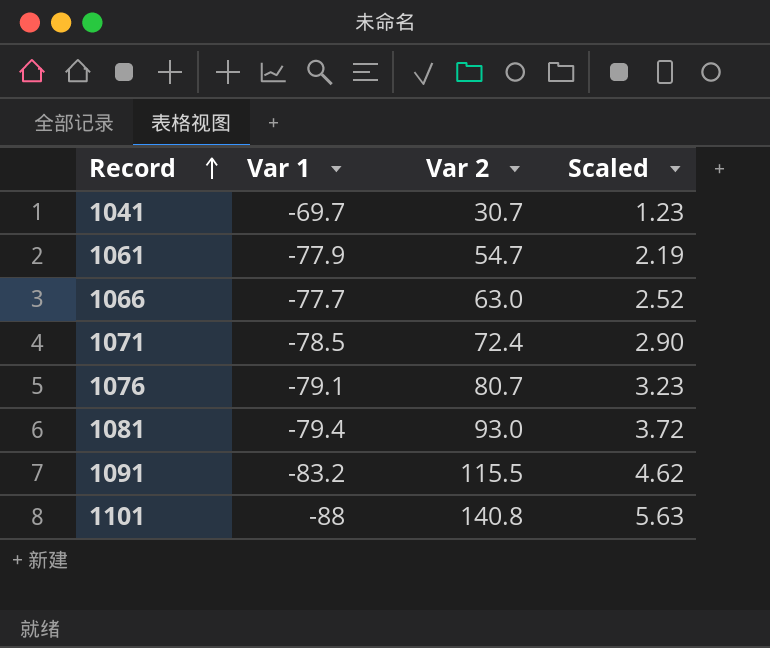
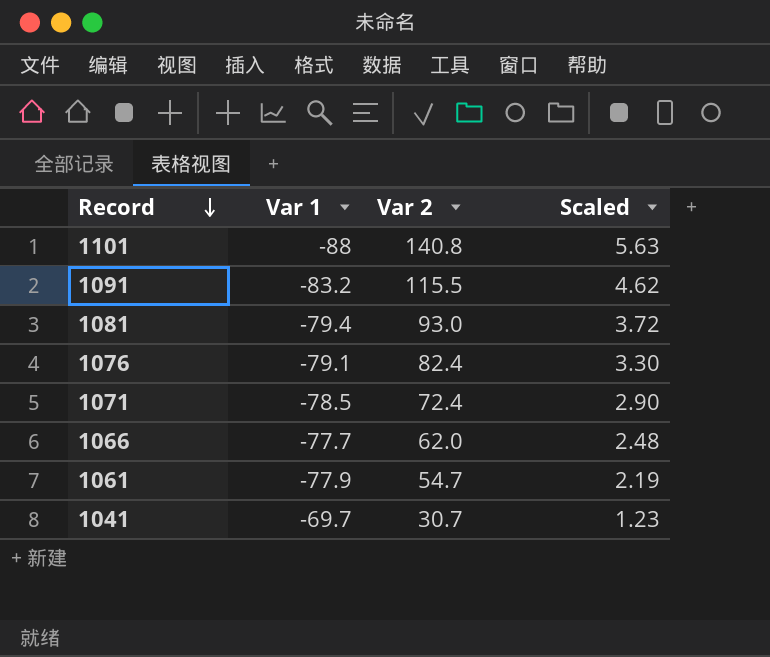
row order: Record ascending -> Record descending
1076 | Var 2: 80.7 -> 82.4
1076 | Scaled: 3.23 -> 3.30
1066 | Var 2: 63.0 -> 62.0
1066 | Scaled: 2.52 -> 2.48

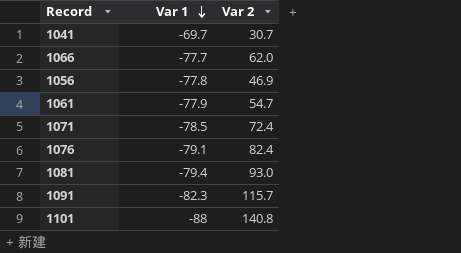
row order: Record descending -> Var 1 descending
column Scaled | formula: [Var 2] * 0.04 -> none
row 1056: none -> -77.8 | 46.9
1091 | Var 1: -83.2 -> -82.3
1091 | Var 2: 115.5 -> 115.7

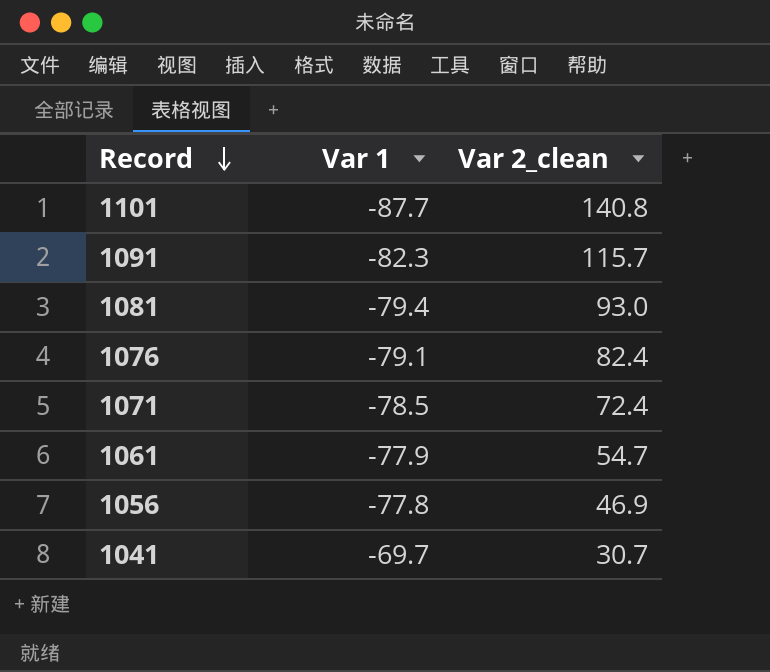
row order: Var 1 descending -> Record descending
column name: Var 2 -> Var 2_clean
row 1066: -77.7 | 62.0 -> none
1101 | Var 1: -88 -> -87.7

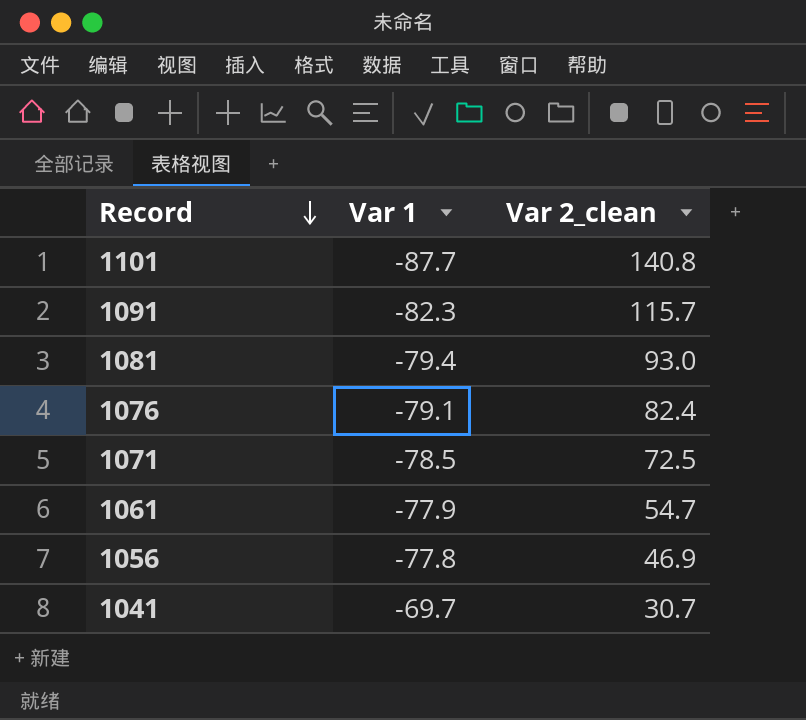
1071 | Var 2_clean: 72.4 -> 72.5

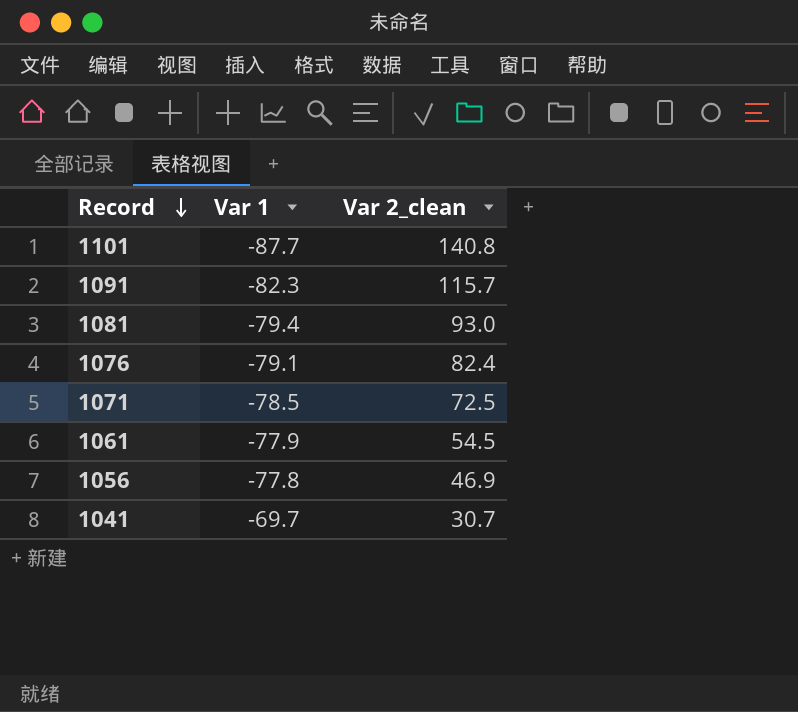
1061 | Var 2_clean: 54.7 -> 54.5

